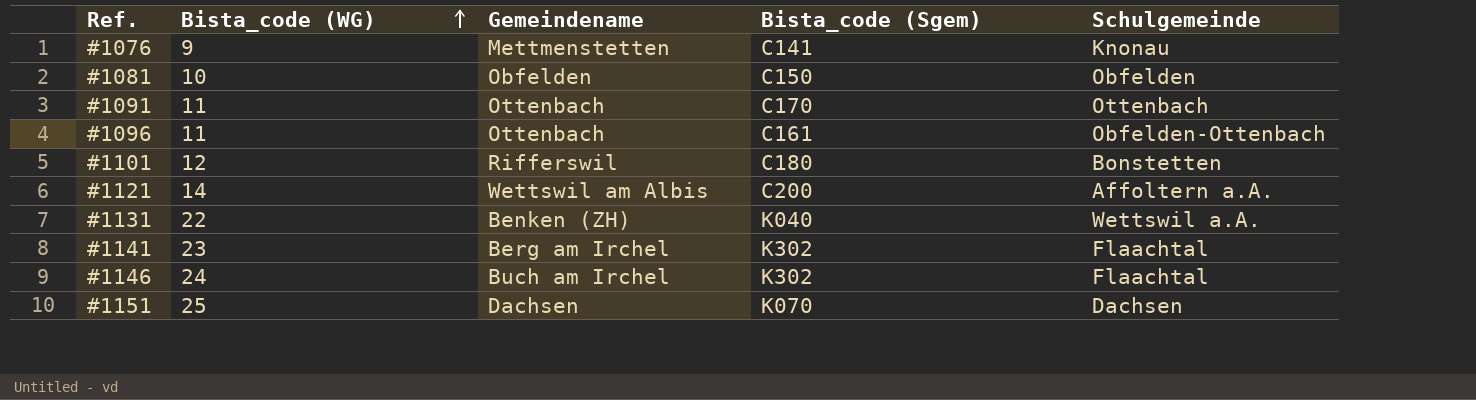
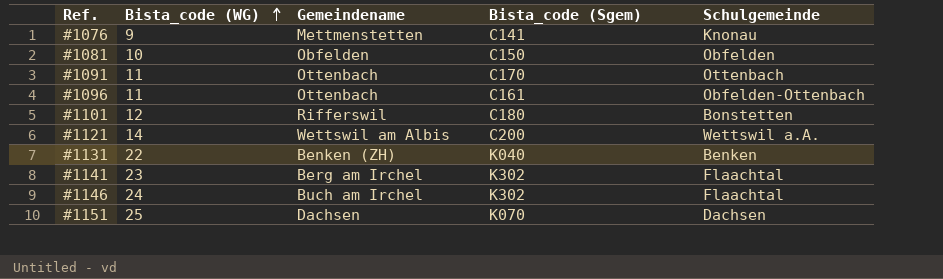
#1121 | Schulgemeinde: Affoltern a.A. -> Wettswil a.A.
#1131 | Schulgemeinde: Wettswil a.A. -> Benken

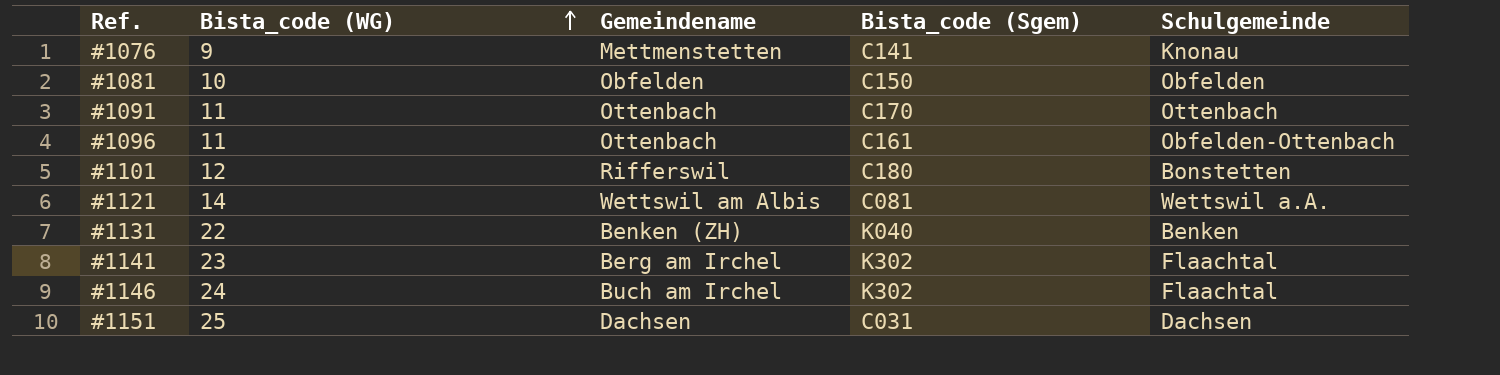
#1121 | Bista_code (Sgem): C200 -> C081
#1151 | Bista_code (Sgem): K070 -> C031

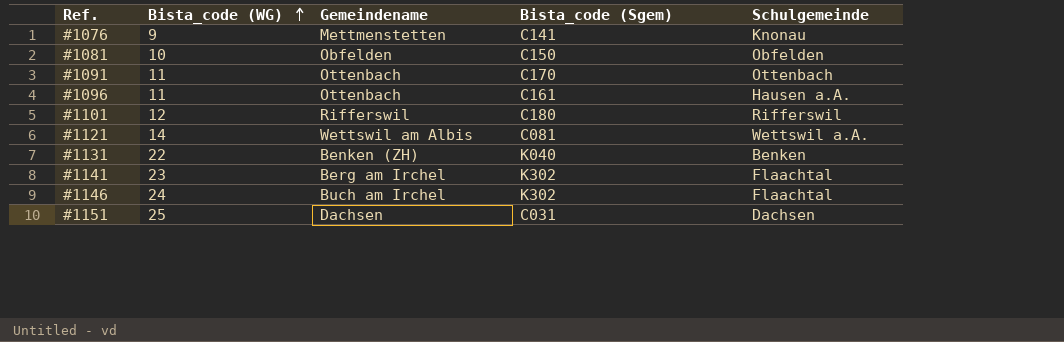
#1096 | Schulgemeinde: Obfelden-Ottenbach -> Hausen a.A.
#1101 | Schulgemeinde: Bonstetten -> Rifferswil

